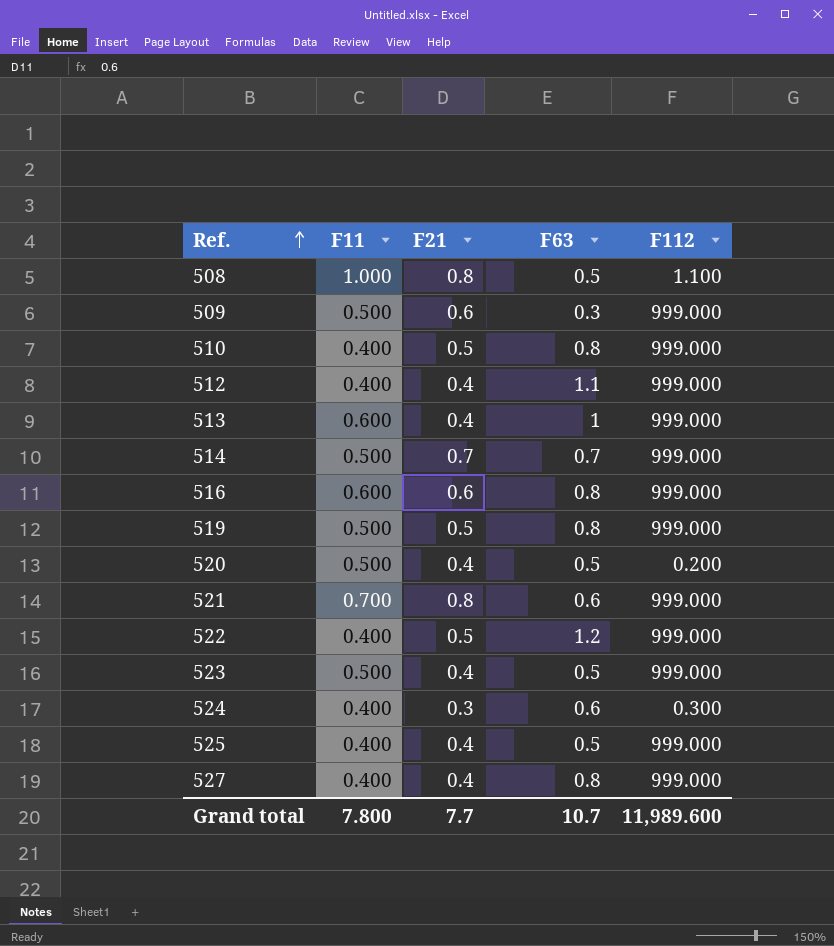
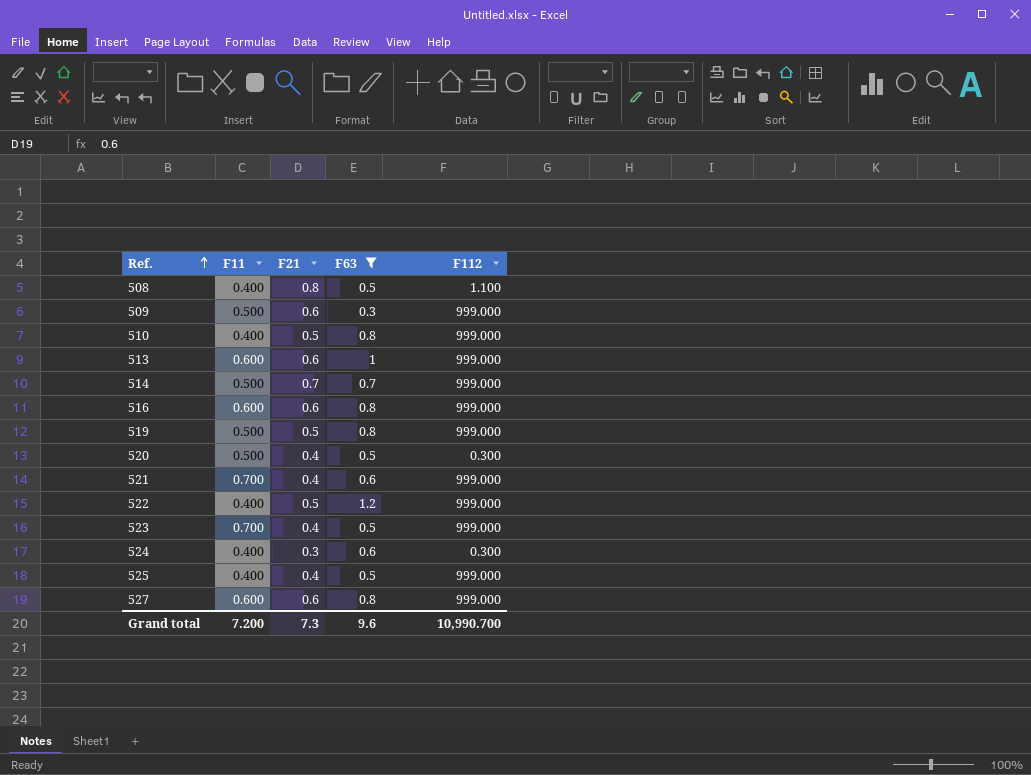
filter: none -> F63 != 1.1
508 | F11: 1.000 -> 0.400
513 | F21: 0.4 -> 0.6
520 | F112: 0.200 -> 0.300
521 | F21: 0.8 -> 0.4
523 | F11: 0.500 -> 0.700
527 | F11: 0.400 -> 0.600
527 | F21: 0.4 -> 0.6
Grand total | F11: 7.800 -> 7.200
Grand total | F21: 7.7 -> 7.3
Grand total | F63: 10.7 -> 9.6
Grand total | F112: 11,989.600 -> 10,990.700

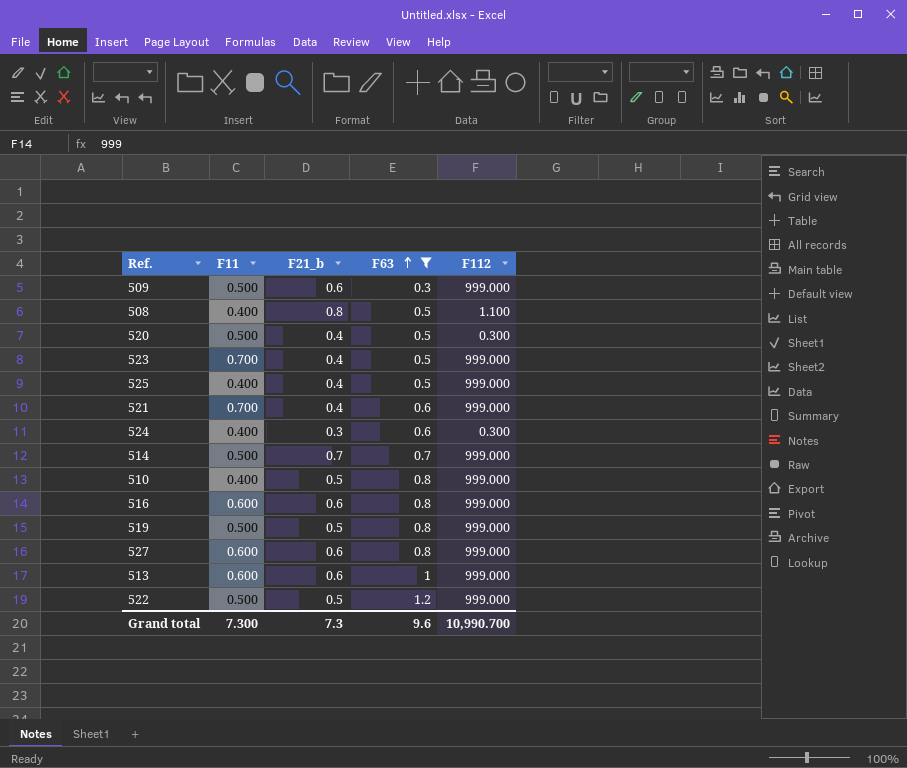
row order: Ref. ascending -> F63 ascending
column name: F21 -> F21_b
522 | F11: 0.400 -> 0.500
Grand total | F11: 7.200 -> 7.300

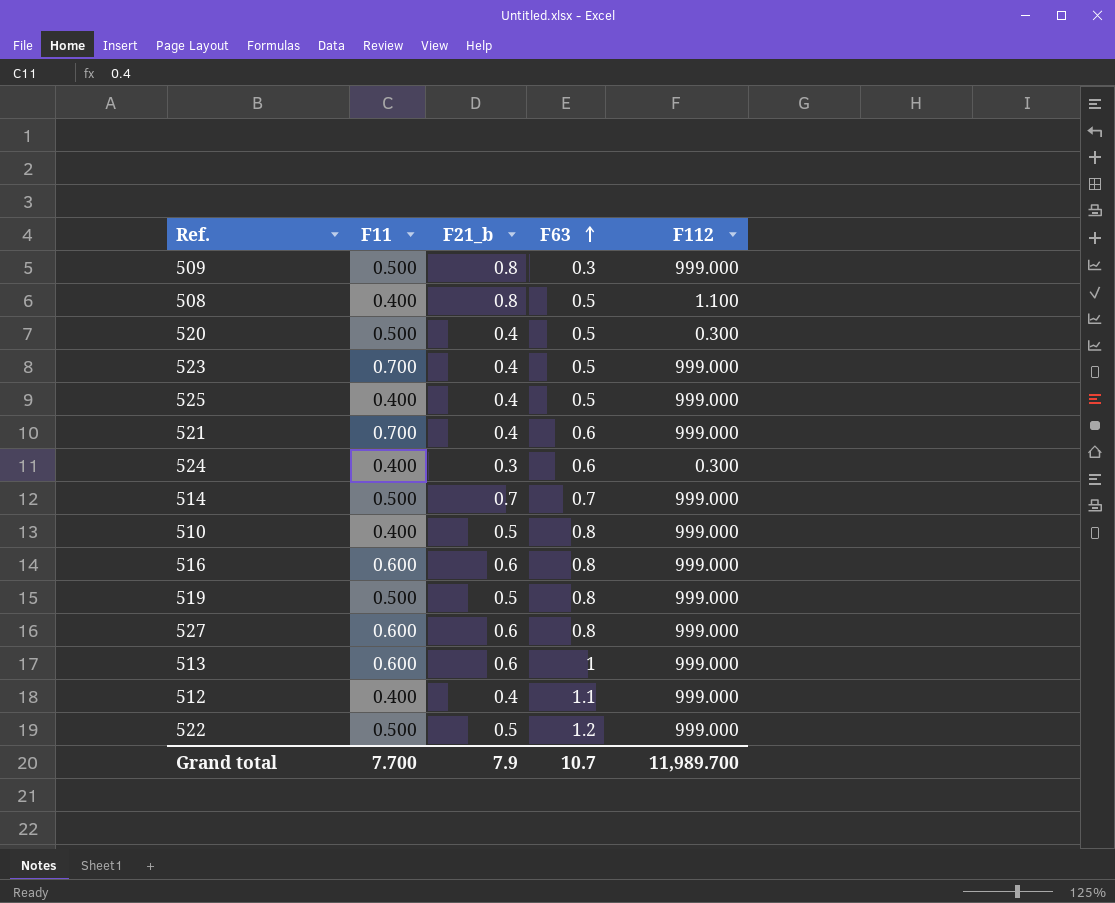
filter: F63 != 1.1 -> none
509 | F21_b: 0.6 -> 0.8
Grand total | F11: 7.300 -> 7.700
Grand total | F21_b: 7.3 -> 7.9
Grand total | F63: 9.6 -> 10.7
Grand total | F112: 10,990.700 -> 11,989.700

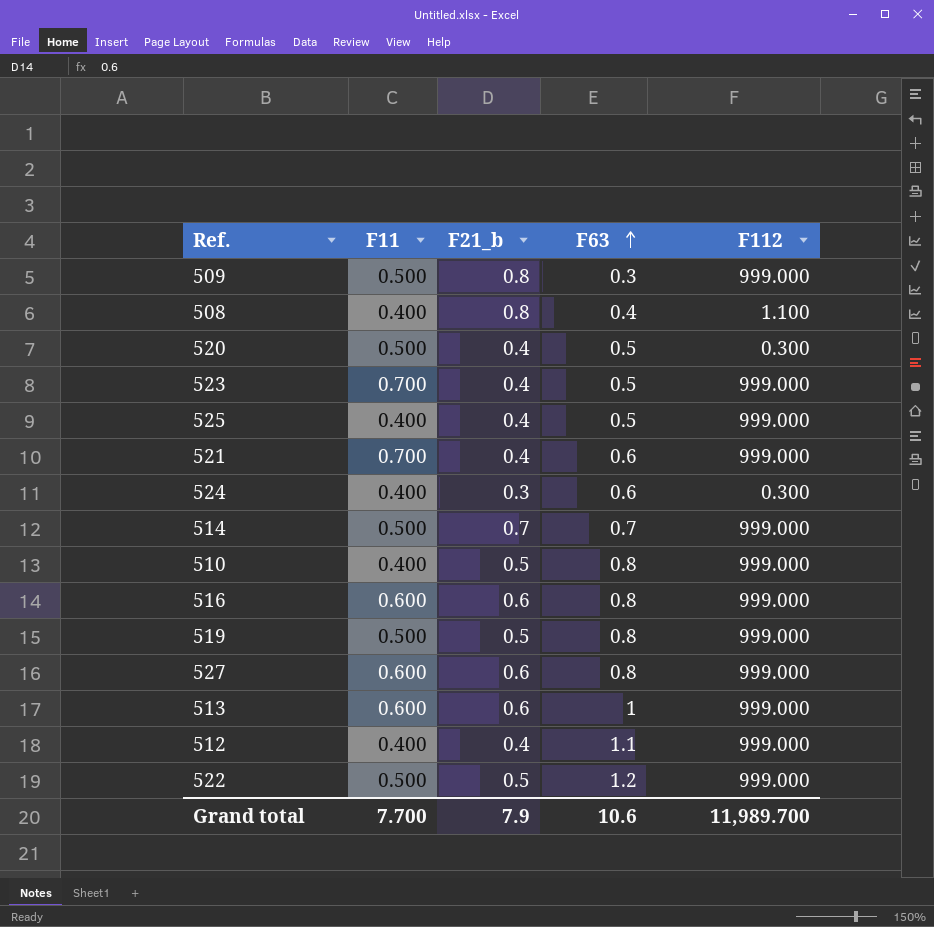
508 | F63: 0.5 -> 0.4
Grand total | F63: 10.7 -> 10.6

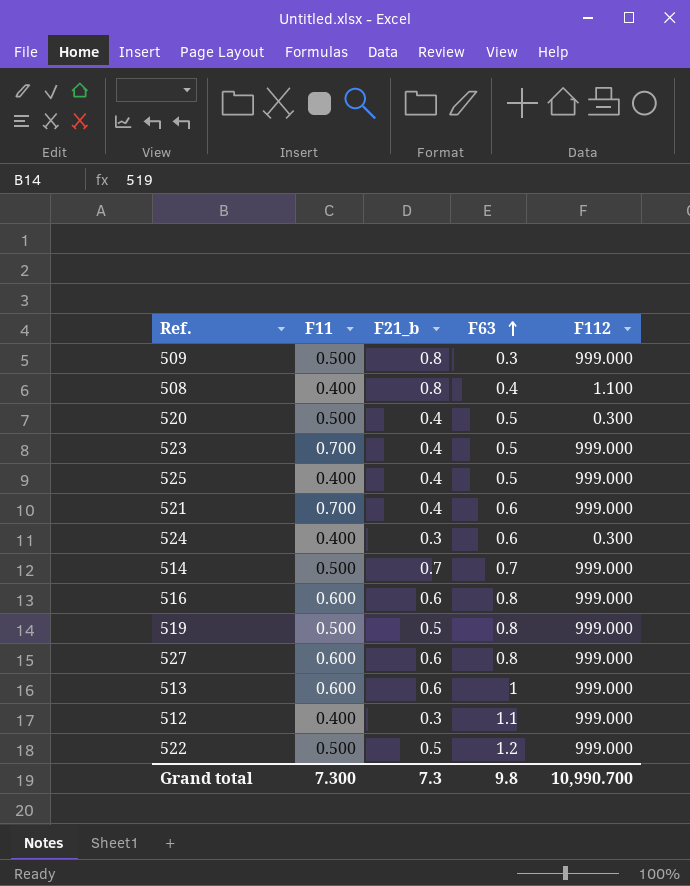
row 510: 0.400 | 0.5 | 0.8 | 999.000 -> none
512 | F21_b: 0.4 -> 0.3
Grand total | F11: 7.700 -> 7.300
Grand total | F21_b: 7.9 -> 7.3
Grand total | F63: 10.6 -> 9.8
Grand total | F112: 11,989.700 -> 10,990.700

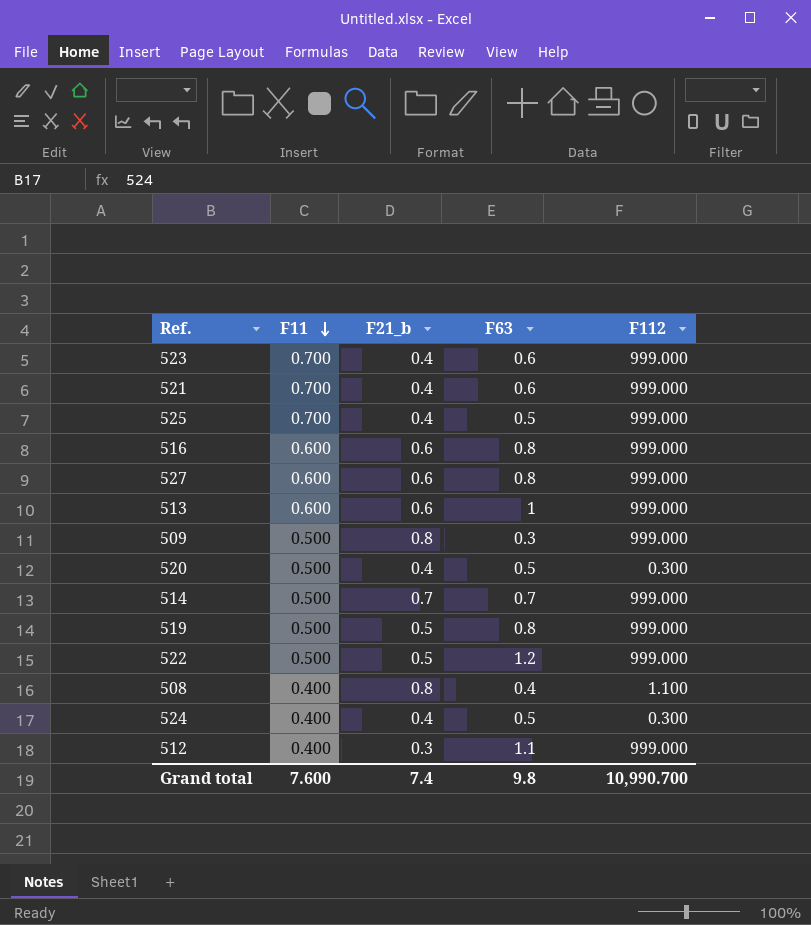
row order: F63 ascending -> F11 descending
523 | F63: 0.5 -> 0.6
525 | F11: 0.400 -> 0.700
524 | F21_b: 0.3 -> 0.4
524 | F63: 0.6 -> 0.5
Grand total | F11: 7.300 -> 7.600
Grand total | F21_b: 7.3 -> 7.4

